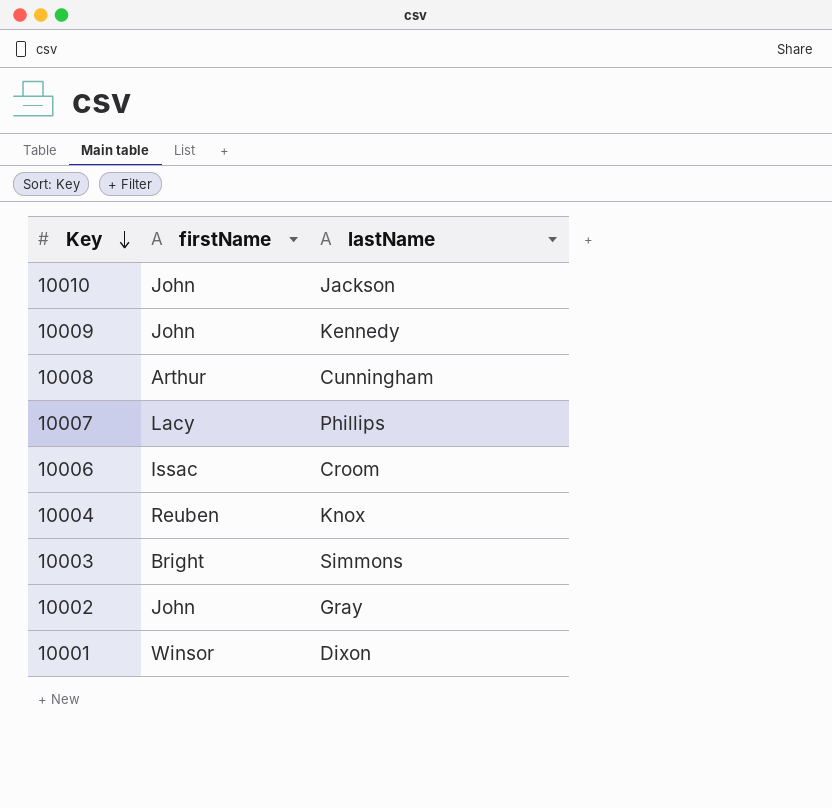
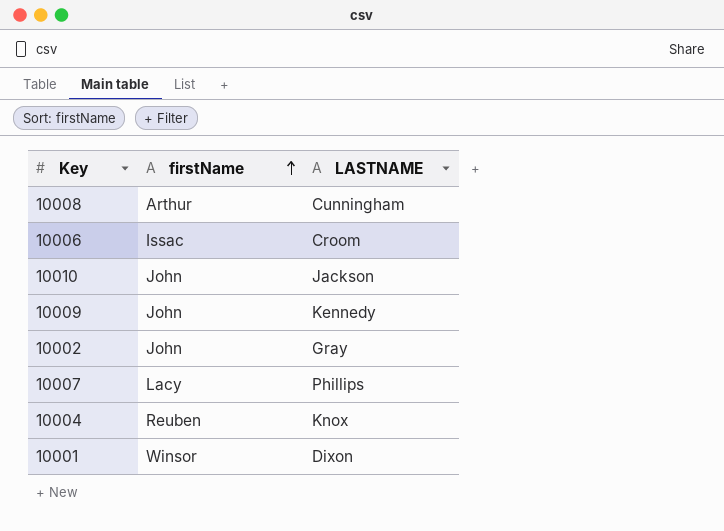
row order: Key descending -> firstName ascending
column name: lastName -> LASTNAME
row 10003: Bright | Simmons -> none

